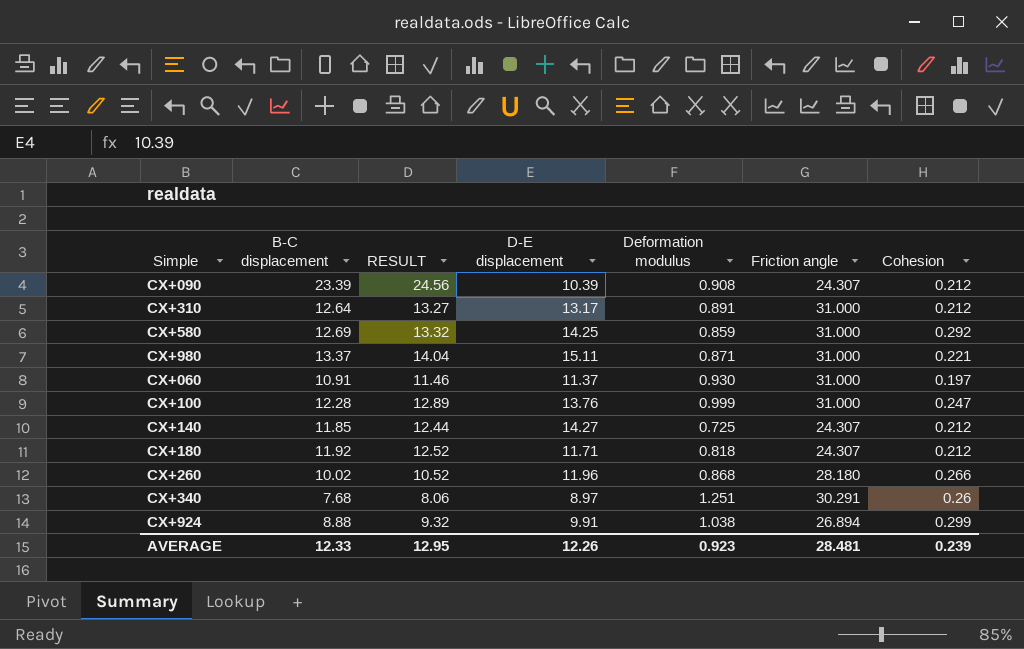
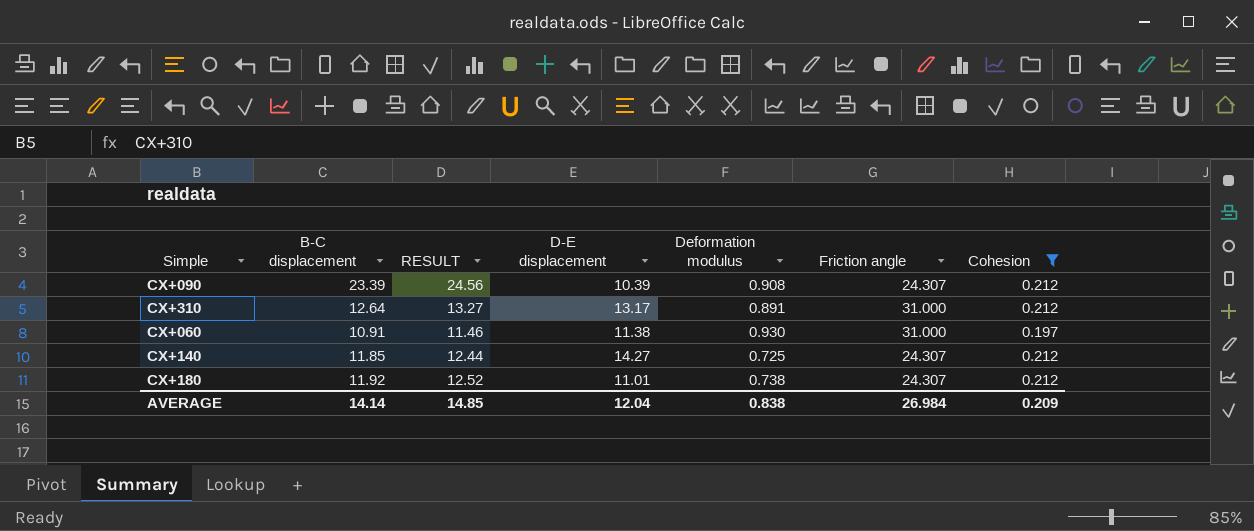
filter: none -> Cohesion <= 0.212
CX+060 | D-E displacement: 11.37 -> 11.38
CX+180 | D-E displacement: 11.71 -> 11.01
CX+180 | Deformation modulus: 0.818 -> 0.738
AVERAGE | B-C displacement: 12.33 -> 14.14
AVERAGE | RESULT: 12.95 -> 14.85
AVERAGE | D-E displacement: 12.26 -> 12.04
AVERAGE | Deformation modulus: 0.923 -> 0.838
AVERAGE | Friction angle: 28.481 -> 26.984
AVERAGE | Cohesion: 0.239 -> 0.209

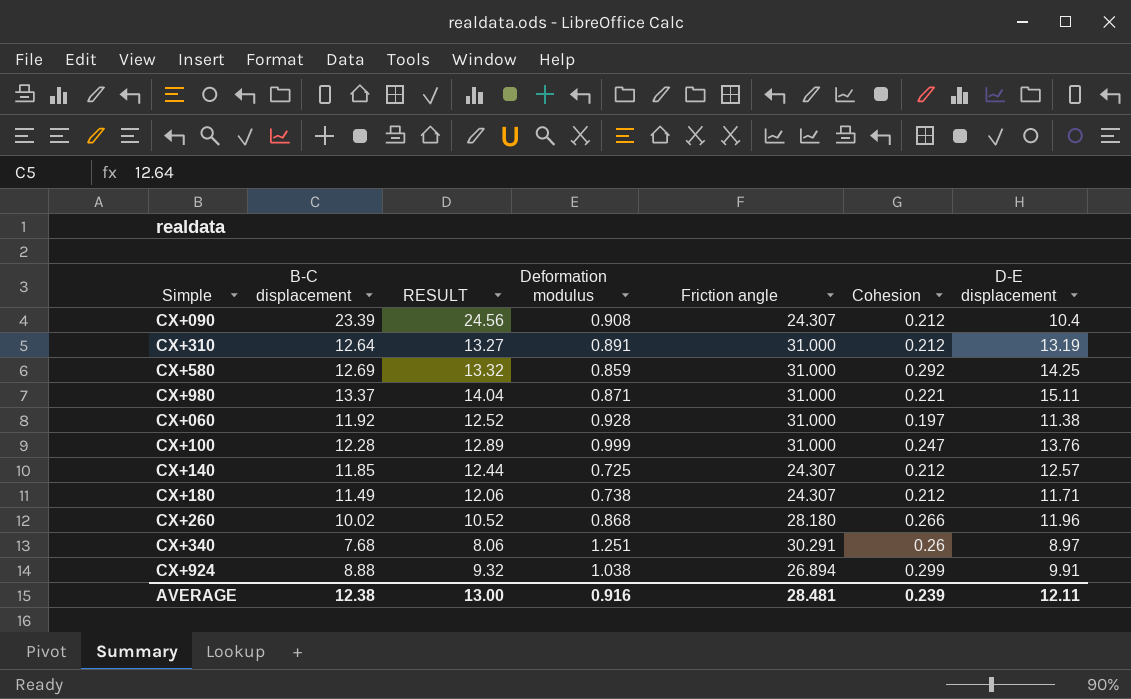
filter: Cohesion <= 0.212 -> none
column D-E displacement | position: 4 -> 7
CX+090 | D-E displacement: 10.39 -> 10.4
CX+310 | D-E displacement: 13.17 -> 13.19
CX+060 | B-C displacement: 10.91 -> 11.92
CX+060 | RESULT: 11.46 -> 12.52
CX+060 | Deformation modulus: 0.930 -> 0.928
CX+140 | D-E displacement: 14.27 -> 12.57
CX+180 | B-C displacement: 11.92 -> 11.49
CX+180 | RESULT: 12.52 -> 12.06
CX+180 | D-E displacement: 11.01 -> 11.71
AVERAGE | B-C displacement: 14.14 -> 12.38
AVERAGE | RESULT: 14.85 -> 13.00
AVERAGE | Deformation modulus: 0.838 -> 0.916
AVERAGE | Friction angle: 26.984 -> 28.481
AVERAGE | Cohesion: 0.209 -> 0.239
AVERAGE | D-E displacement: 12.04 -> 12.11

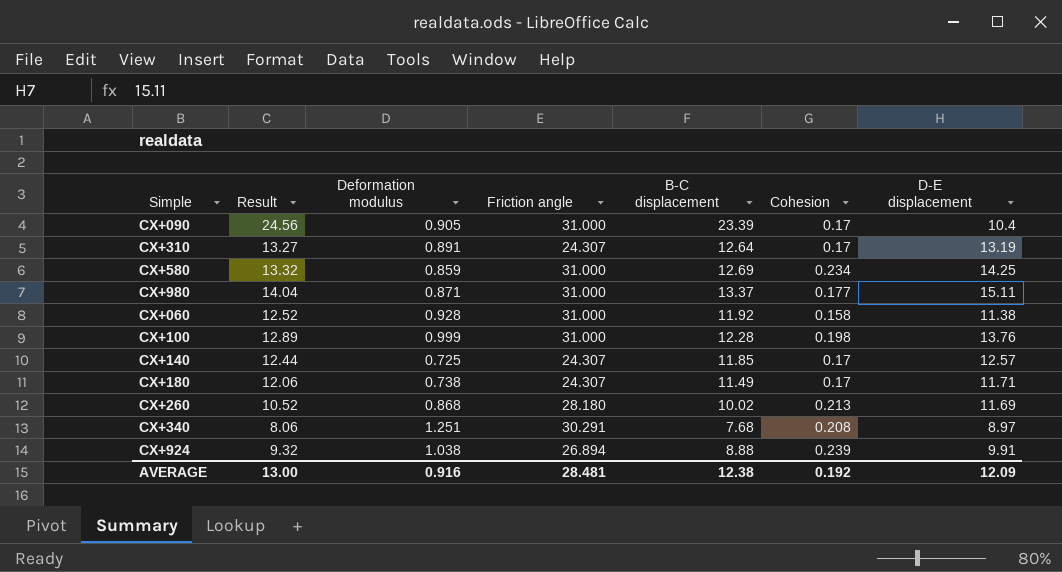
column name: RESULT -> Result
column B-C displacement | position: 2 -> 5
CX+090 | Deformation modulus: 0.908 -> 0.905
CX+090 | Friction angle: 24.307 -> 31.000
CX+090 | Cohesion: 0.212 -> 0.17
CX+310 | Friction angle: 31.000 -> 24.307
CX+310 | Cohesion: 0.212 -> 0.17
CX+580 | Cohesion: 0.292 -> 0.234
CX+980 | Cohesion: 0.221 -> 0.177
CX+060 | Cohesion: 0.197 -> 0.158
CX+100 | Cohesion: 0.247 -> 0.198
CX+140 | Cohesion: 0.212 -> 0.17
CX+180 | Cohesion: 0.212 -> 0.17
CX+260 | Cohesion: 0.266 -> 0.213
CX+260 | D-E displacement: 11.96 -> 11.69
CX+340 | Cohesion: 0.26 -> 0.208
CX+924 | Cohesion: 0.299 -> 0.239
AVERAGE | Cohesion: 0.239 -> 0.192
AVERAGE | D-E displacement: 12.11 -> 12.09

